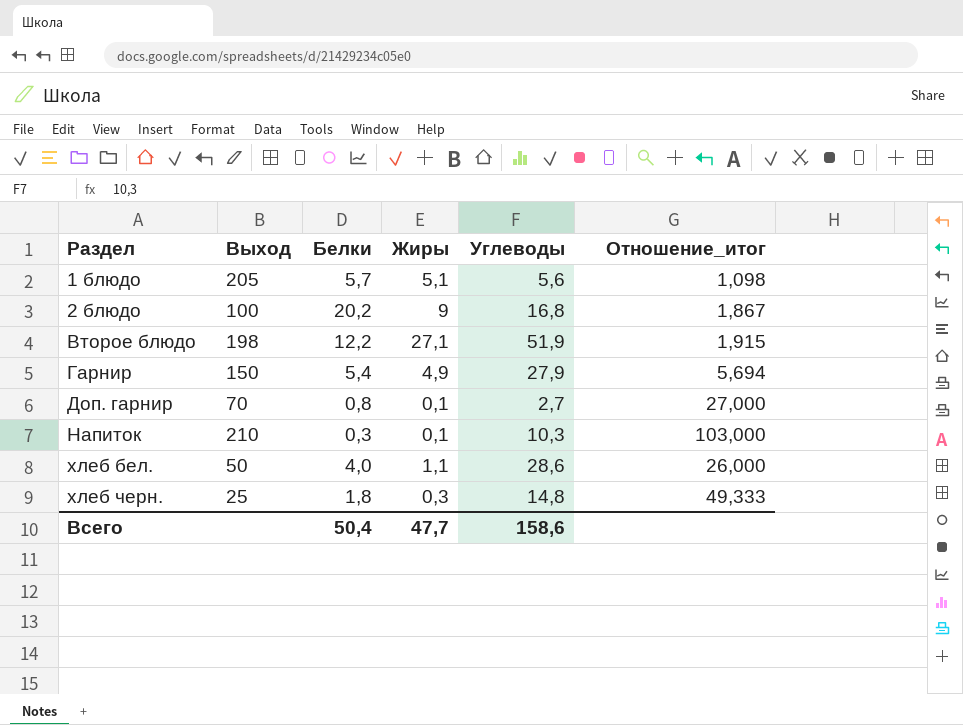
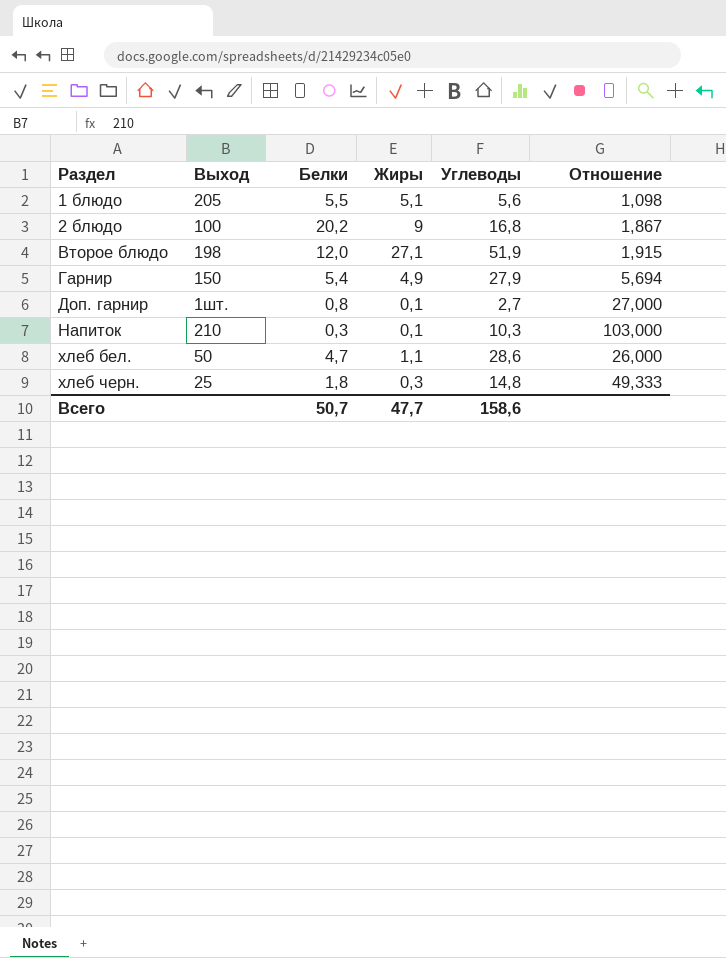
column name: Отношение_итог -> Отношение
1 блюдо | Белки: 5,7 -> 5,5
Второе блюдо | Белки: 12,2 -> 12,0
Доп. гарнир | Выход: 70 -> 1шт.
хлеб бел. | Белки: 4,0 -> 4,7
Всего | Белки: 50,4 -> 50,7

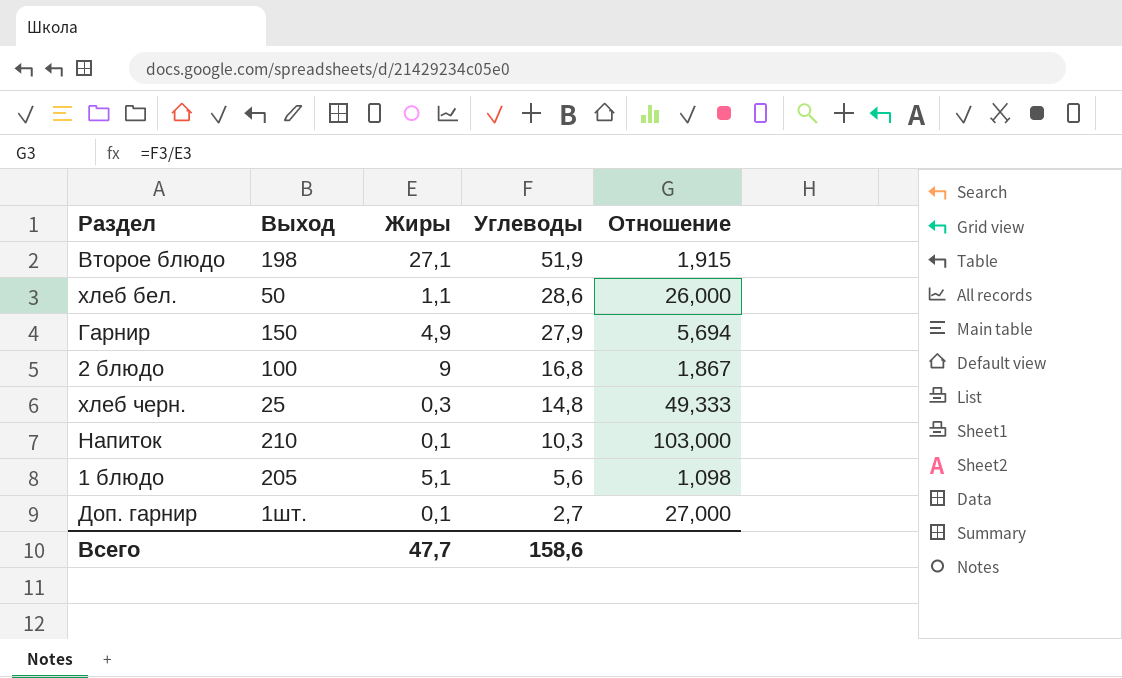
row order: Раздел ascending -> Углеводы descending
column Белки | position: 3 -> none

